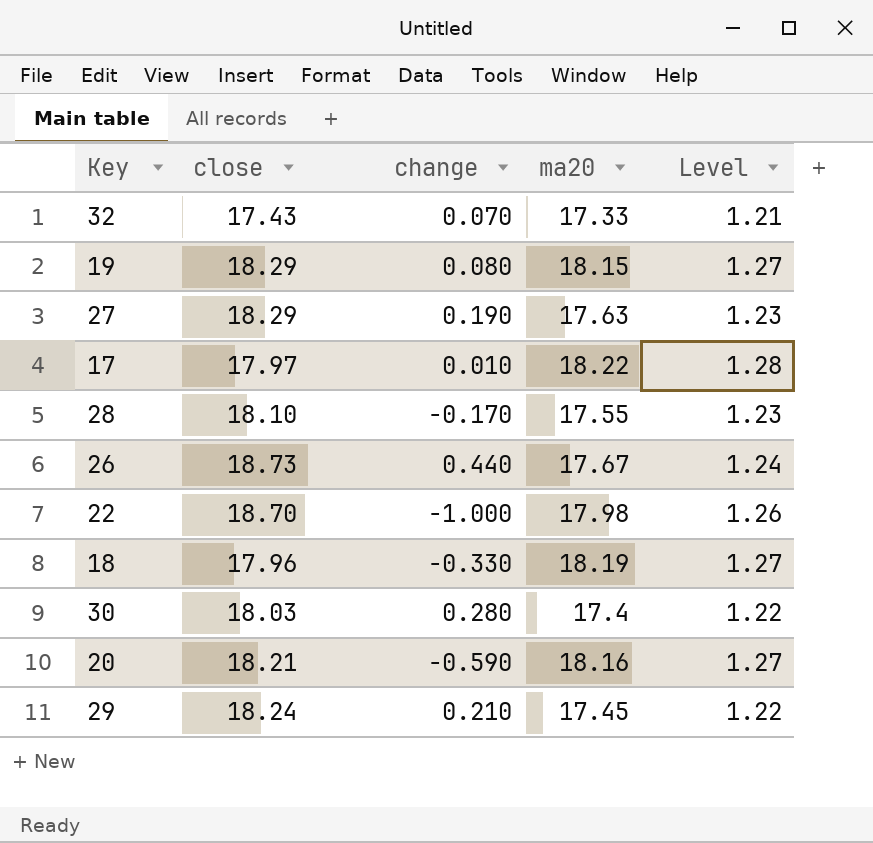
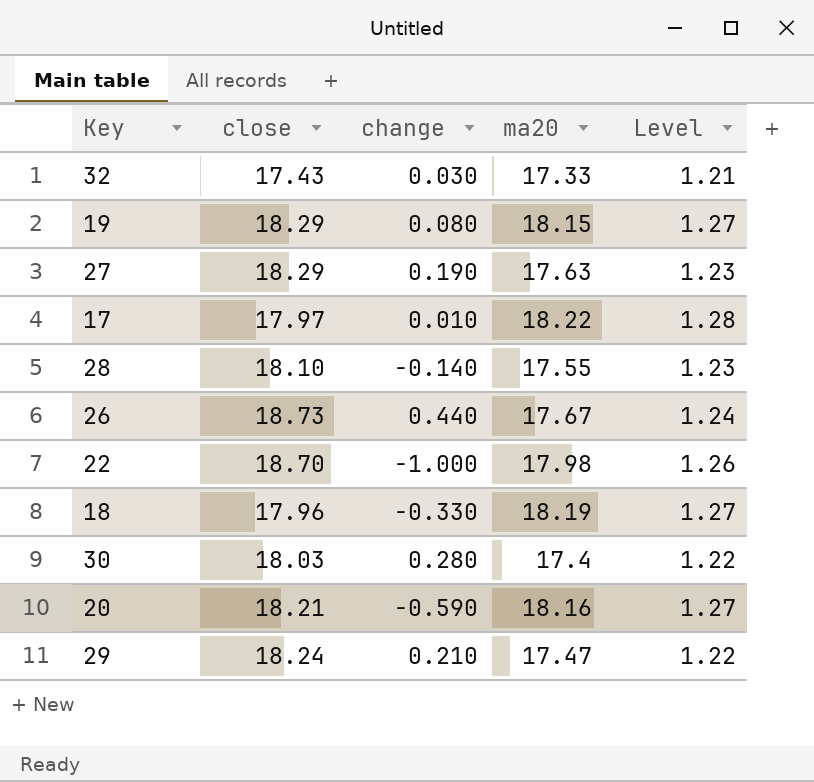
32 | change: 0.070 -> 0.030
28 | change: -0.170 -> -0.140
29 | ma20: 17.45 -> 17.47

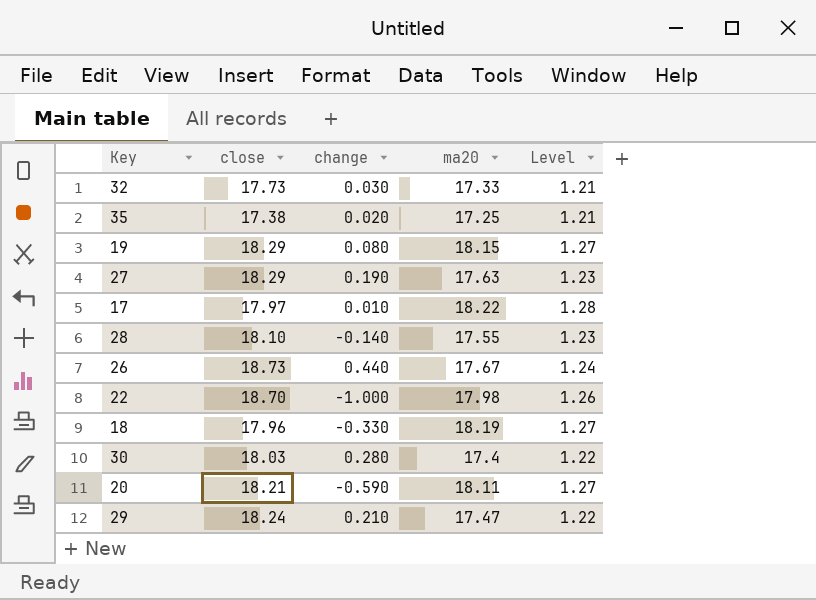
32 | close: 17.43 -> 17.73
row 35: none -> 17.38 | 0.020 | 17.25 | 1.21
20 | ma20: 18.16 -> 18.11

